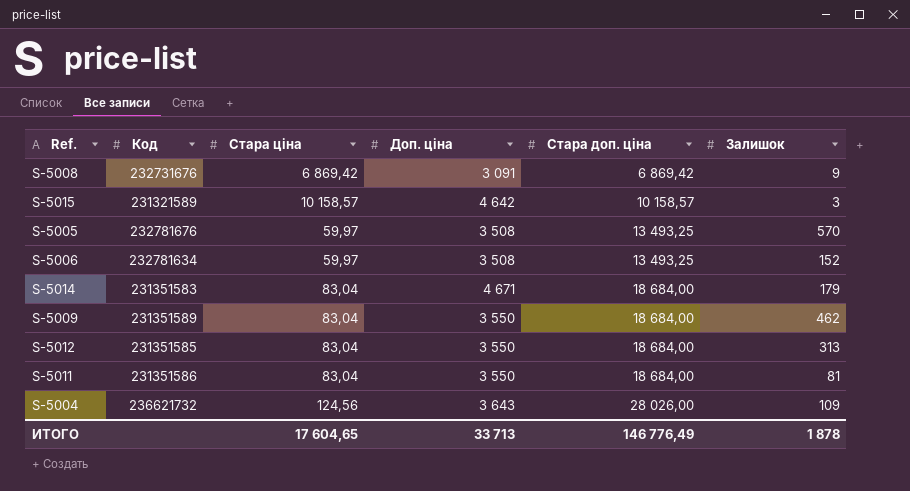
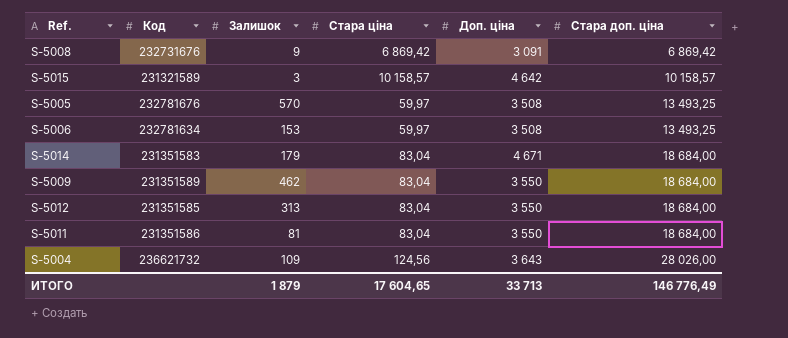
column Залишок | position: 6 -> 3
S-5006 | Залишок: 152 -> 153
ИТОГО | Залишок: 1 878 -> 1 879

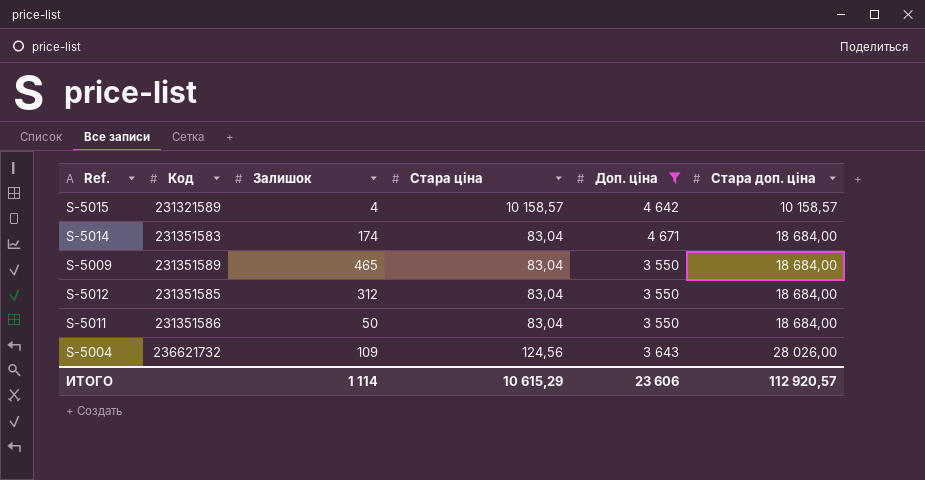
filter: none -> Доп. ціна >= 3 550
S-5015 | Залишок: 3 -> 4
S-5014 | Залишок: 179 -> 174
S-5009 | Залишок: 462 -> 465
S-5012 | Залишок: 313 -> 312
S-5011 | Залишок: 81 -> 50
ИТОГО | Залишок: 1 879 -> 1 114
ИТОГО | Стара ціна: 17 604,65 -> 10 615,29
ИТОГО | Доп. ціна: 33 713 -> 23 606
ИТОГО | Стара доп. ціна: 146 776,49 -> 112 920,57

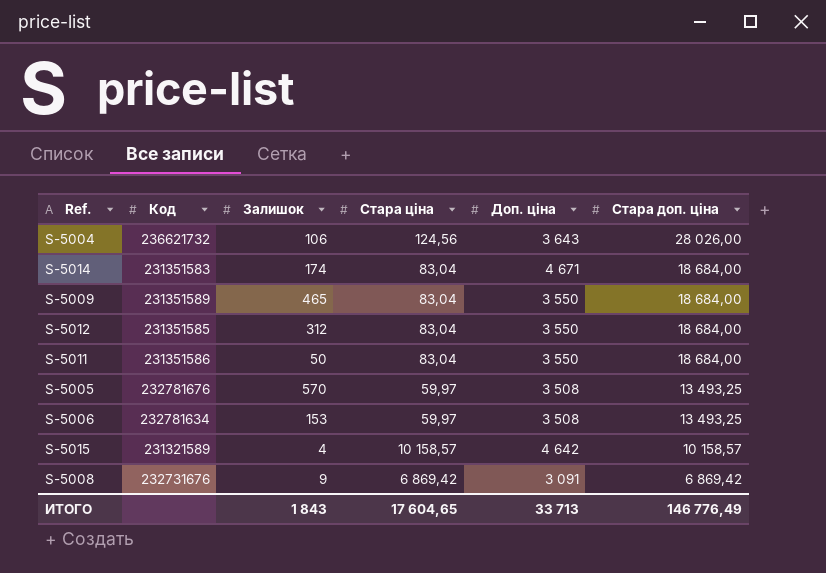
filter: Доп. ціна >= 3 550 -> none
row order: Стара доп. ціна ascending -> Стара доп. ціна descending
S-5004 | Залишок: 109 -> 106
ИТОГО | Залишок: 1 114 -> 1 843
ИТОГО | Стара ціна: 10 615,29 -> 17 604,65
ИТОГО | Доп. ціна: 23 606 -> 33 713
ИТОГО | Стара доп. ціна: 112 920,57 -> 146 776,49

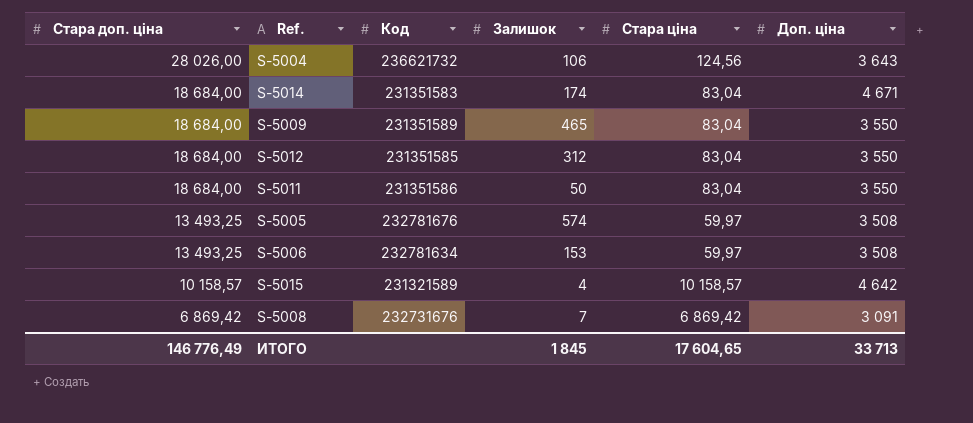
column Стара доп. ціна | position: 6 -> 1
S-5005 | Залишок: 570 -> 574
S-5008 | Залишок: 9 -> 7
ИТОГО | Залишок: 1 843 -> 1 845

